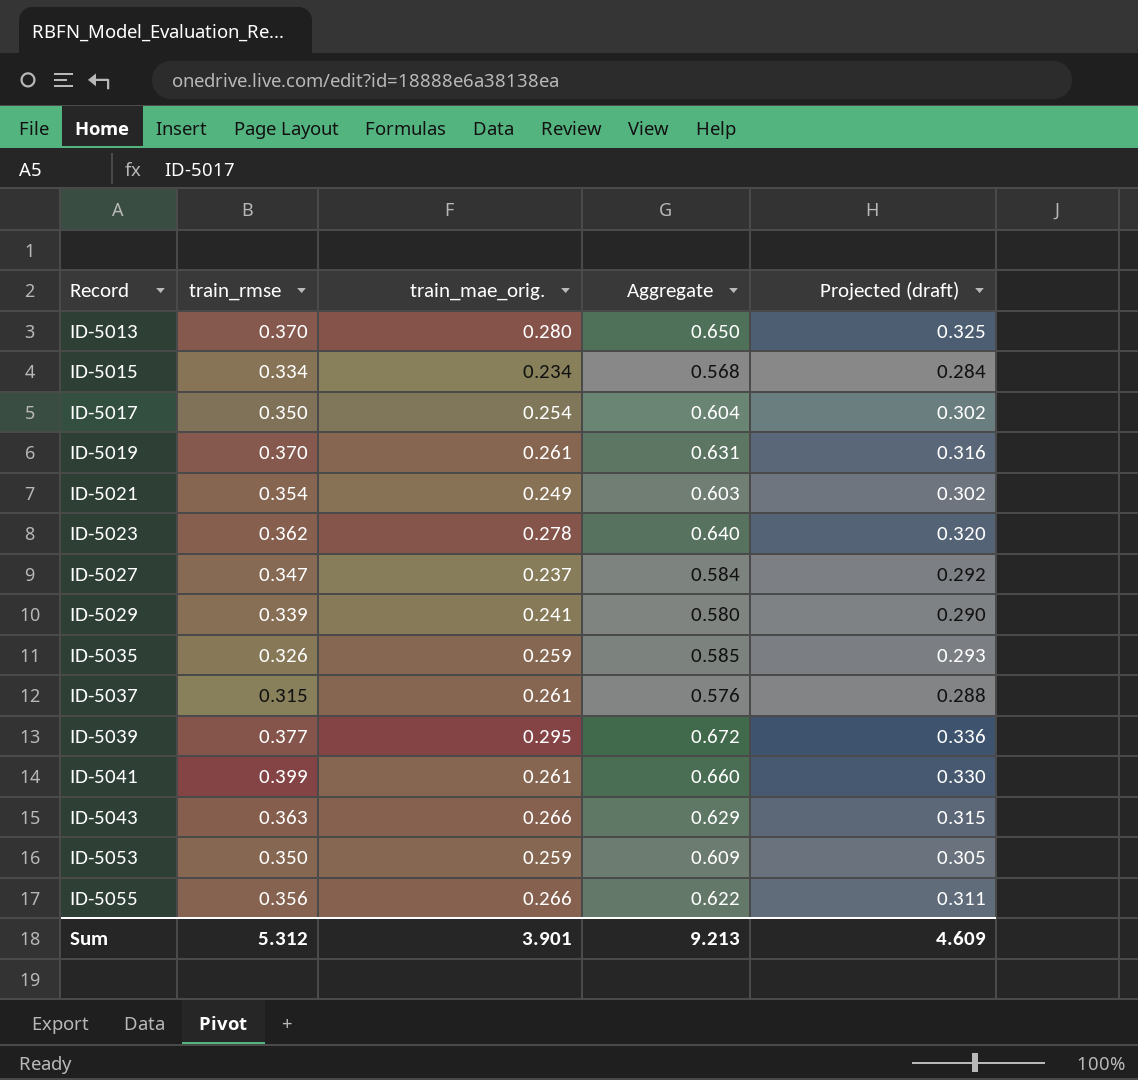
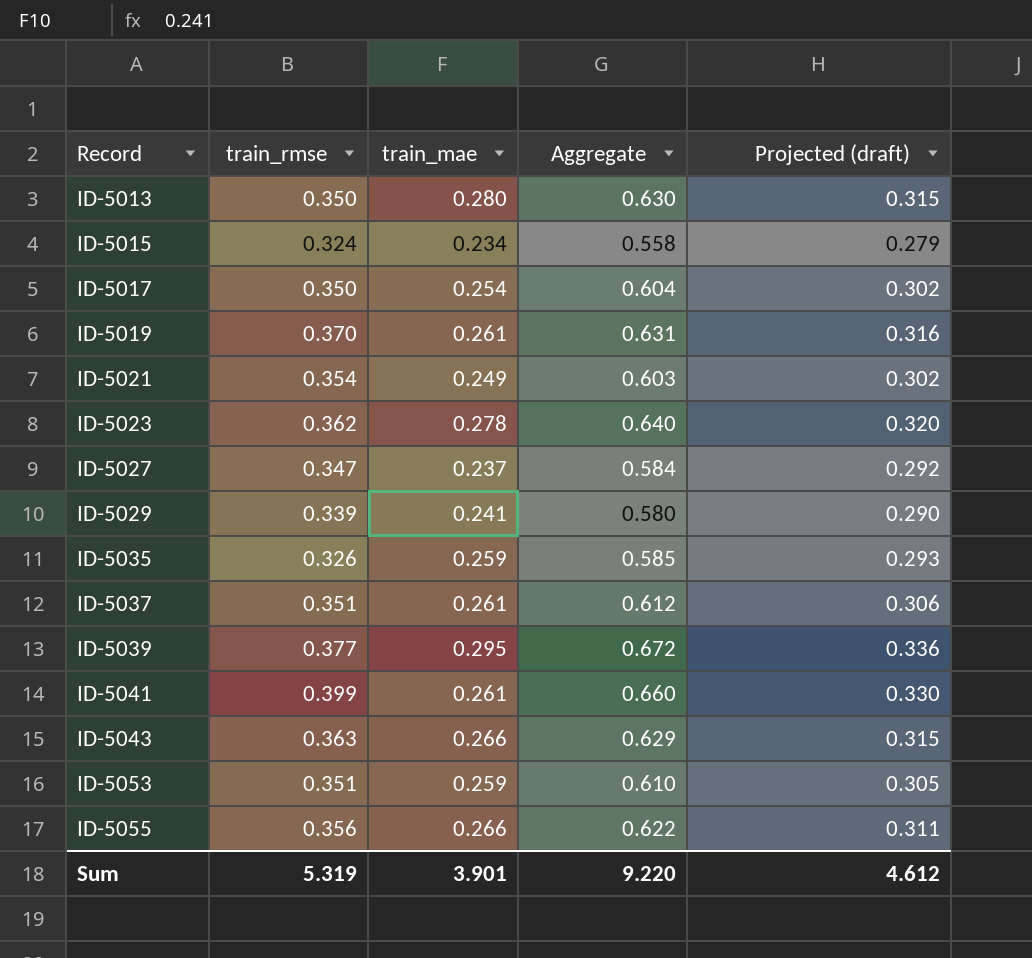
column name: train_mae_orig. -> train_mae
ID-5013 | train_rmse: 0.370 -> 0.350
ID-5013 | Aggregate: 0.650 -> 0.630
ID-5013 | Projected (draft): 0.325 -> 0.315
ID-5015 | train_rmse: 0.334 -> 0.324
ID-5015 | Aggregate: 0.568 -> 0.558
ID-5015 | Projected (draft): 0.284 -> 0.279
ID-5037 | train_rmse: 0.315 -> 0.351
ID-5037 | Aggregate: 0.576 -> 0.612
ID-5037 | Projected (draft): 0.288 -> 0.306
ID-5053 | train_rmse: 0.350 -> 0.351
ID-5053 | Aggregate: 0.609 -> 0.610
Sum | train_rmse: 5.312 -> 5.319
Sum | Aggregate: 9.213 -> 9.220
Sum | Projected (draft): 4.609 -> 4.612

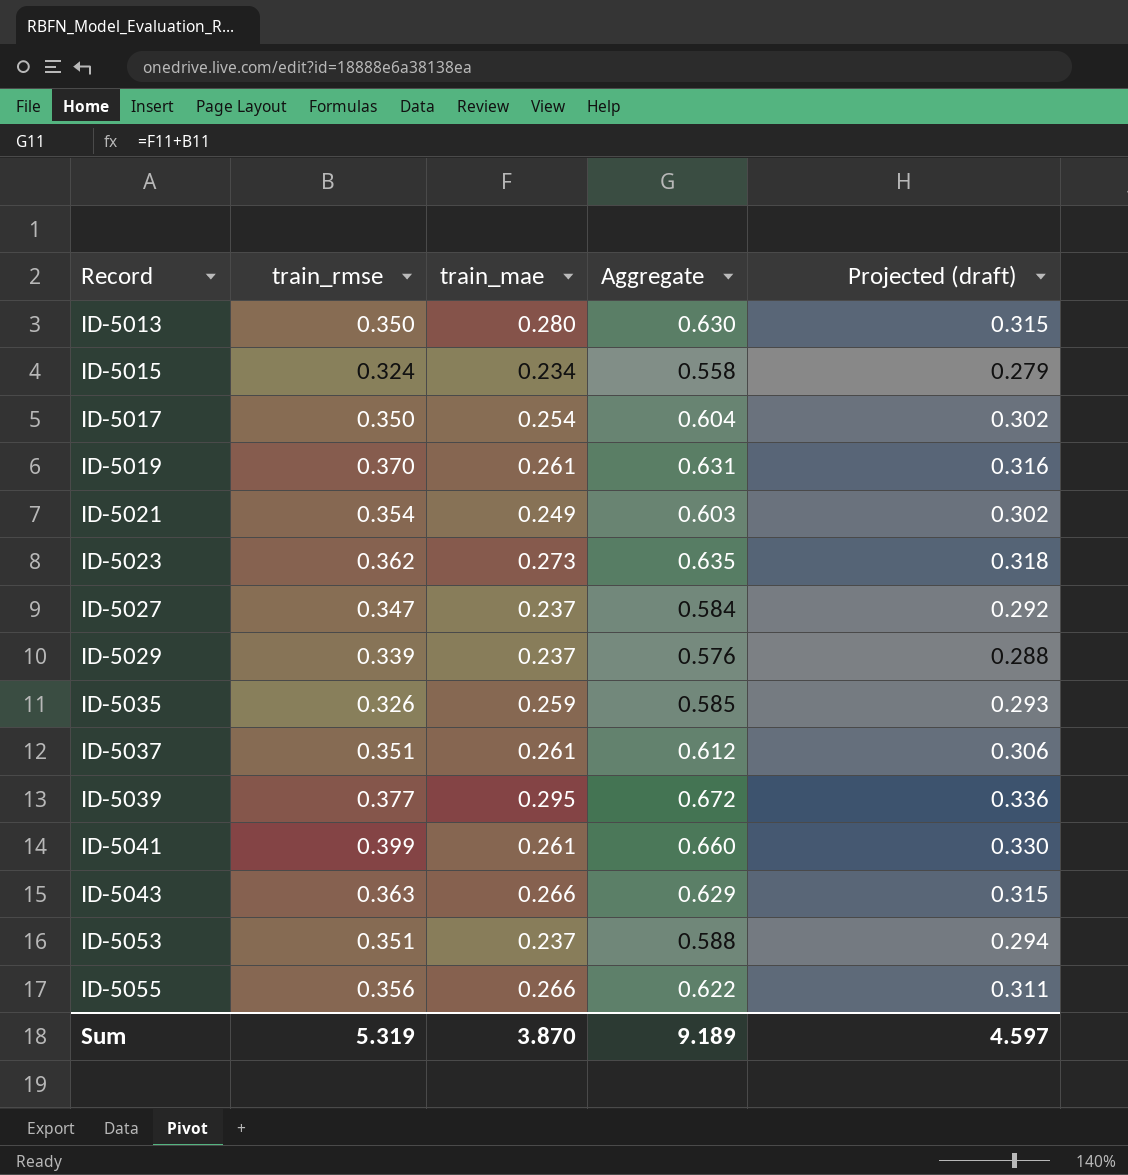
ID-5023 | train_mae: 0.278 -> 0.273
ID-5023 | Aggregate: 0.640 -> 0.635
ID-5023 | Projected (draft): 0.320 -> 0.318
ID-5029 | train_mae: 0.241 -> 0.237
ID-5029 | Aggregate: 0.580 -> 0.576
ID-5029 | Projected (draft): 0.290 -> 0.288
ID-5053 | train_mae: 0.259 -> 0.237
ID-5053 | Aggregate: 0.610 -> 0.588
ID-5053 | Projected (draft): 0.305 -> 0.294
Sum | train_mae: 3.901 -> 3.870
Sum | Aggregate: 9.220 -> 9.189
Sum | Projected (draft): 4.612 -> 4.597

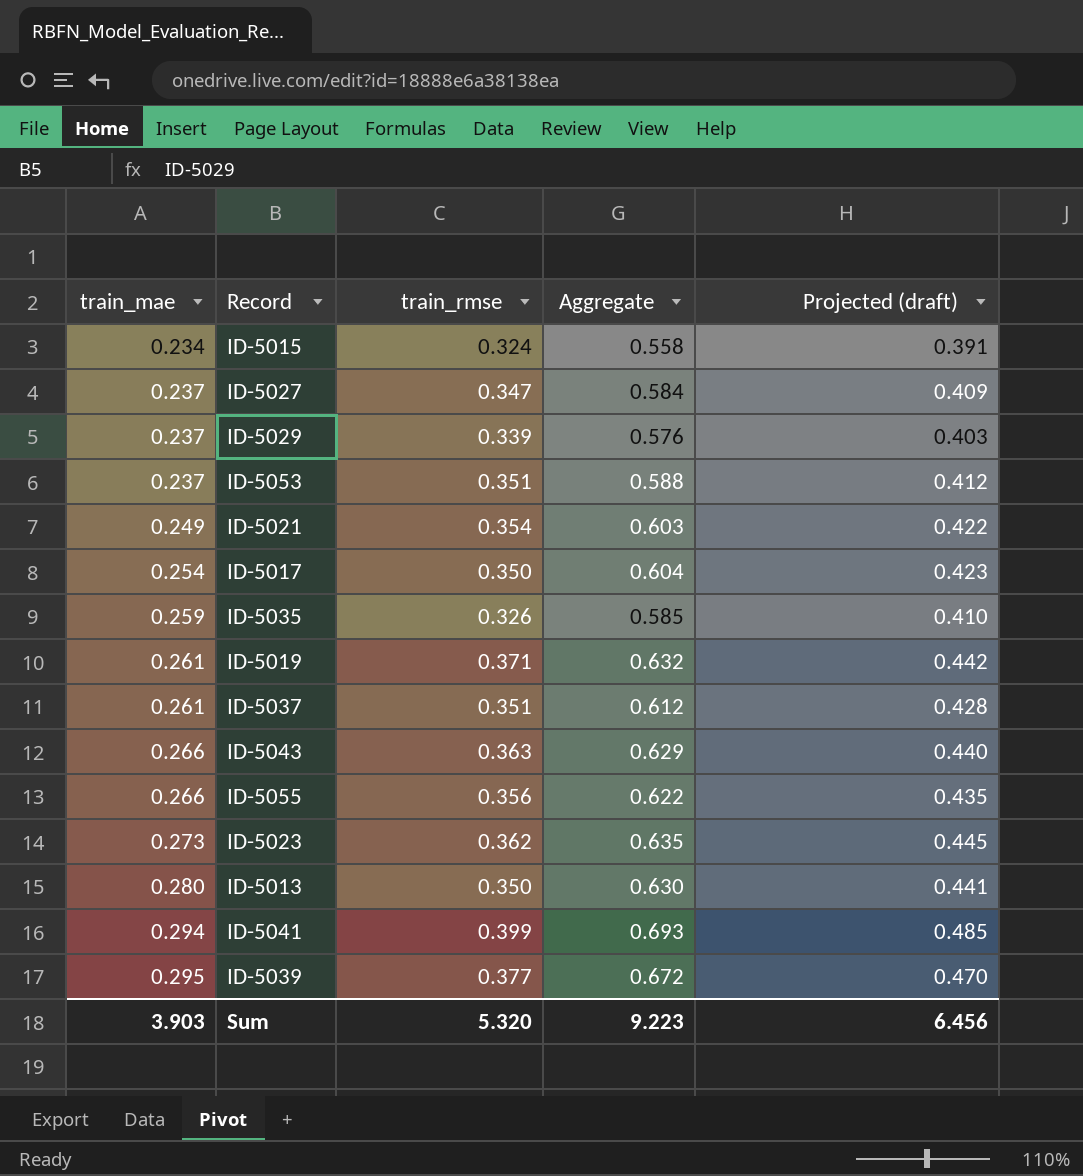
row order: Record ascending -> train_mae ascending
column train_mae | position: 3 -> 1
column Projected (draft) | formula: [Aggregate] * 0.5 -> [Aggregate] * 0.7
ID-5019 | train_rmse: 0.370 -> 0.371
ID-5019 | Aggregate: 0.631 -> 0.632
ID-5041 | train_mae: 0.261 -> 0.294
ID-5041 | Aggregate: 0.660 -> 0.693
Sum | train_mae: 3.870 -> 3.903
Sum | train_rmse: 5.319 -> 5.320
Sum | Aggregate: 9.189 -> 9.223
Sum | Projected (draft): 4.597 -> 6.456

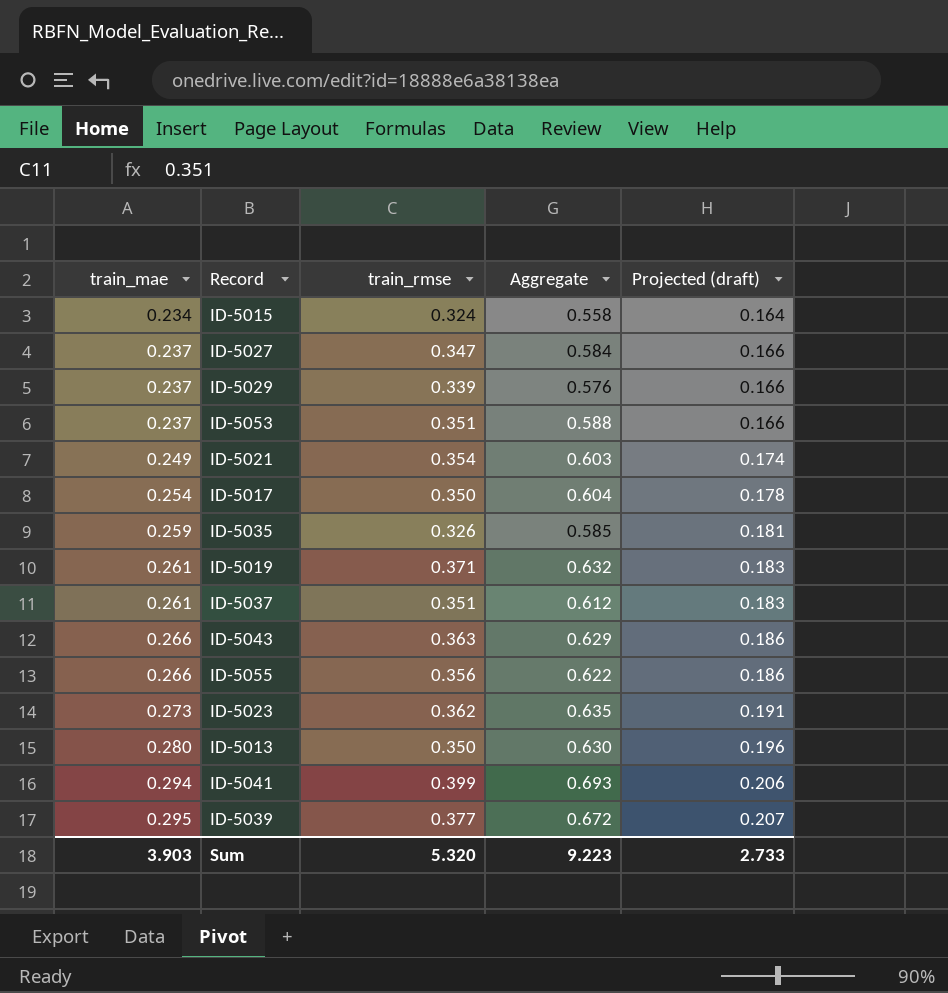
column Projected (draft) | formula: [Aggregate] * 0.7 -> [train_mae] * 0.7
Sum | Projected (draft): 6.456 -> 2.733

